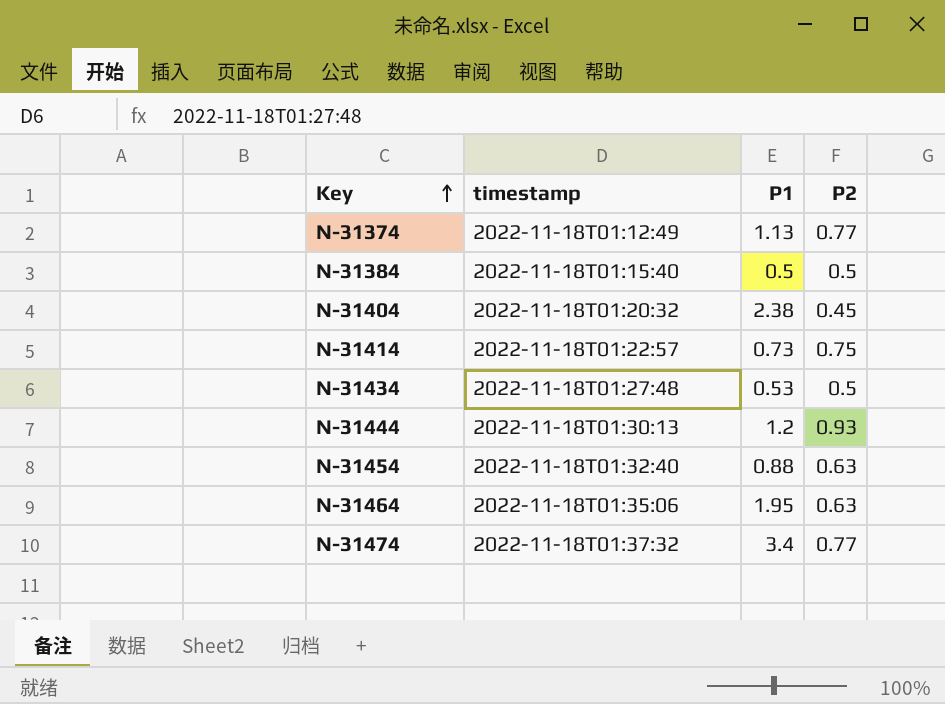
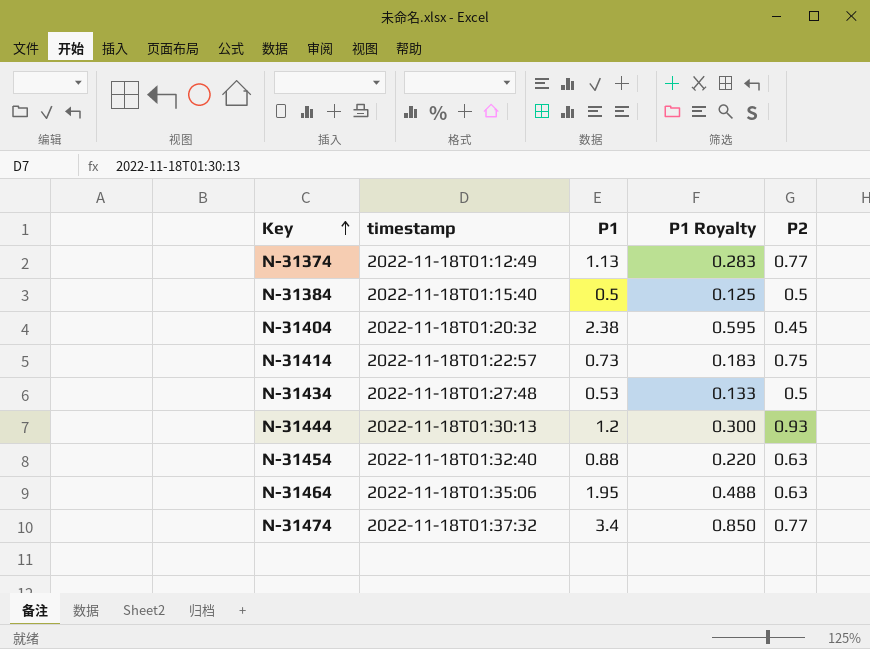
column P1 Royalty | formula: none -> [P1] * 0.25

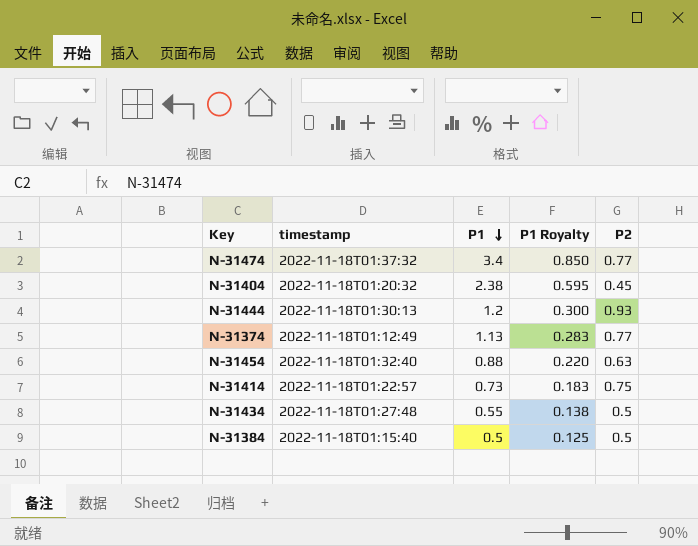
row order: Key ascending -> P1 descending
row N-31464: 2022-11-18T01:35:06 | 1.95 | 0.488 | 0.63 -> none
N-31434 | P1: 0.53 -> 0.55
N-31434 | P1 Royalty: 0.133 -> 0.138

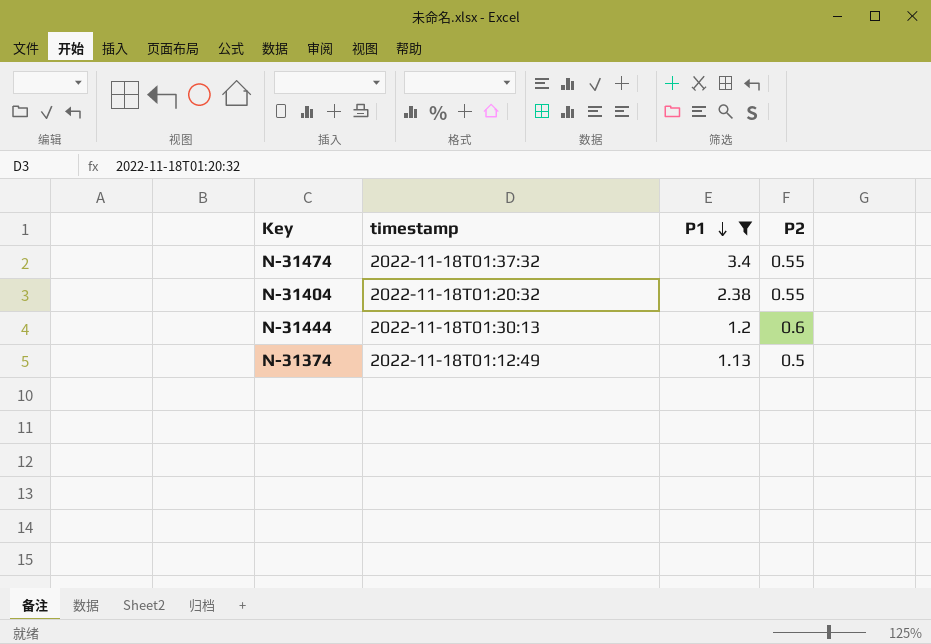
filter: none -> P1 >= 1.13
column P1 Royalty | formula: [P1] * 0.25 -> none
N-31474 | P2: 0.77 -> 0.55
N-31404 | P2: 0.45 -> 0.55
N-31444 | P2: 0.93 -> 0.6
N-31374 | P2: 0.77 -> 0.5

